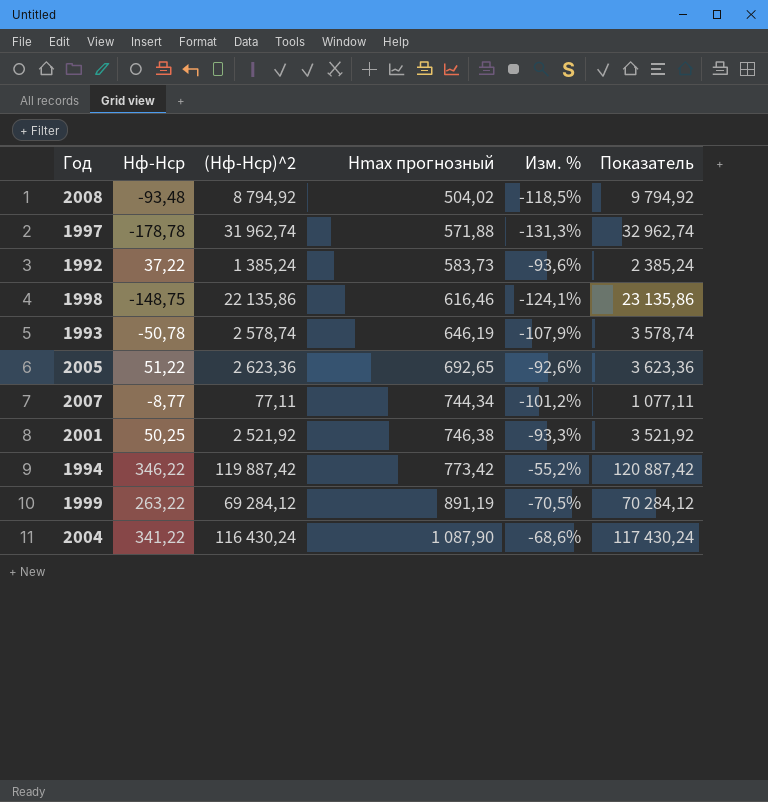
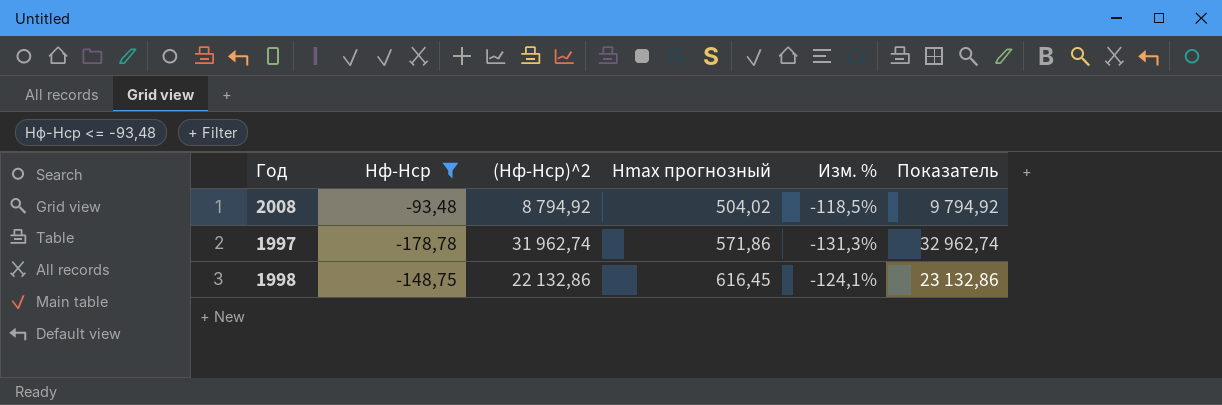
filter: none -> Hф-Hср <= -93,48
1997 | Hmax прогнозный: 571,88 -> 571,86
1998 | (Hф-Hср)^2: 22 135,86 -> 22 132,86
1998 | Hmax прогнозный: 616,46 -> 616,45
1998 | Показатель: 23 135,86 -> 23 132,86

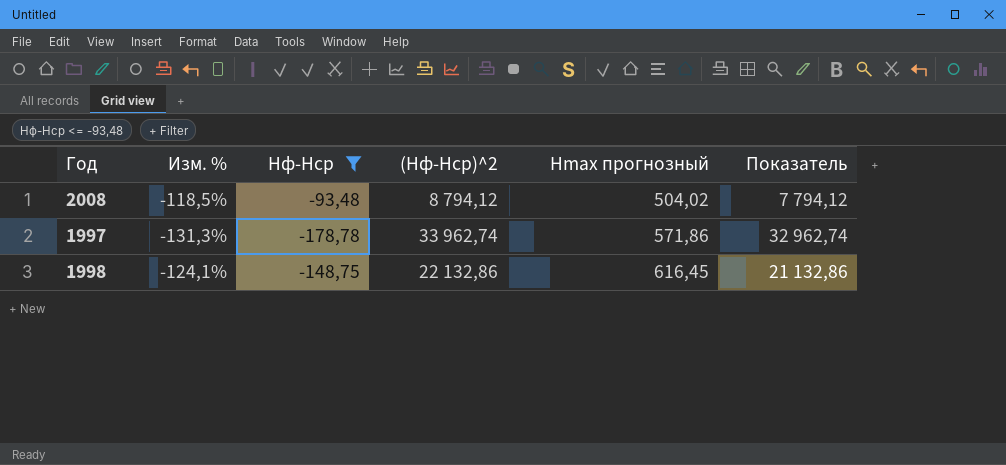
column Изм. % | position: 5 -> 2
column Показатель | formula: [(Hф-Hср)^2] + 1000 -> [(Hф-Hср)^2] - 1000
2008 | (Hф-Hср)^2: 8 794,92 -> 8 794,12
1997 | (Hф-Hср)^2: 31 962,74 -> 33 962,74

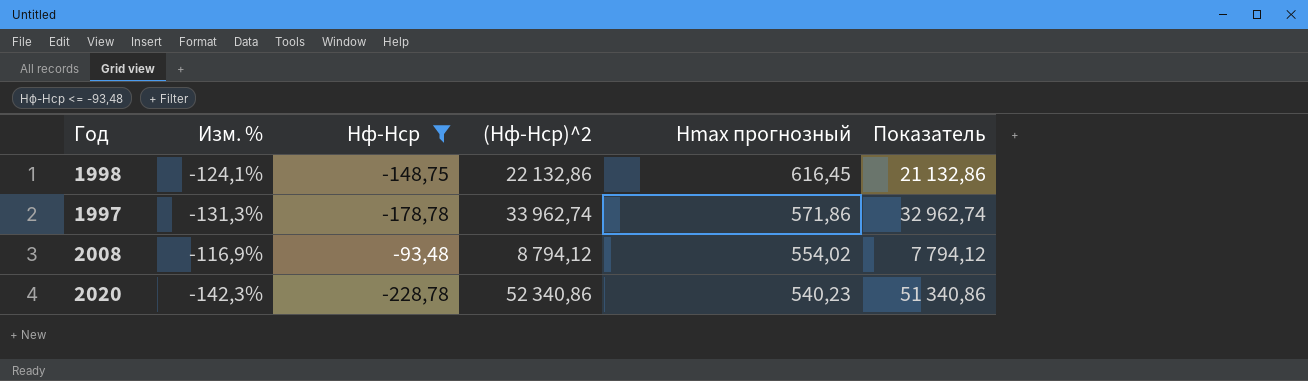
row order: Hmax прогнозный ascending -> Hmax прогнозный descending
2008 | Изм. %: -118,5% -> -116,9%
2008 | Hmax прогнозный: 504,02 -> 554,02
row 2020: none -> -142,3% | -228,78 | 52 340,86 | 540,23 | 51 340,86

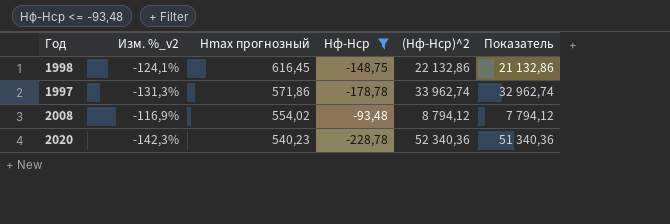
column name: Изм. % -> Изм. %_v2
column Hmax прогнозный | position: 5 -> 3
2020 | (Hф-Hср)^2: 52 340,86 -> 52 340,36
2020 | Показатель: 51 340,86 -> 51 340,36

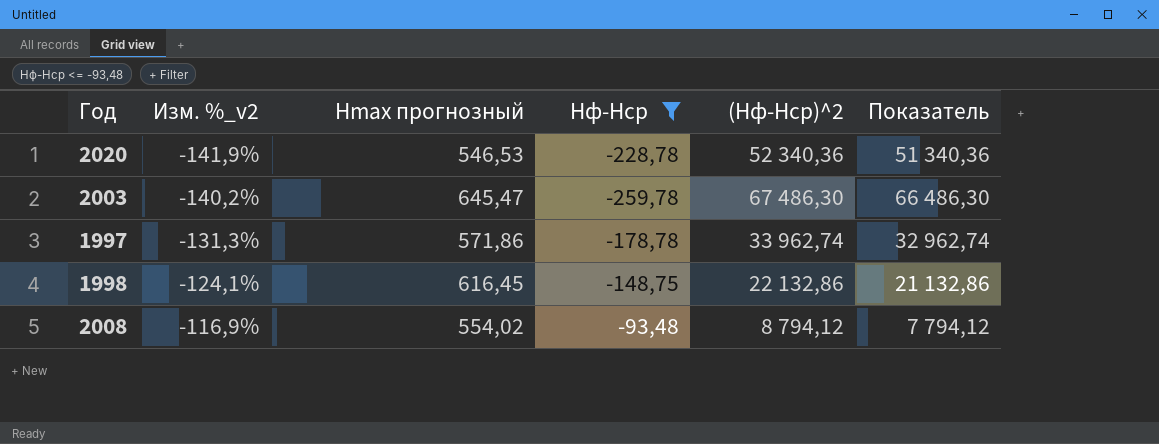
row order: Hmax прогнозный descending -> Изм. %_v2 ascending
2020 | Изм. %_v2: -142,3% -> -141,9%
2020 | Hmax прогнозный: 540,23 -> 546,53
row 2003: none -> -140,2% | 645,47 | -259,78 | 67 486,30 | 66 486,30

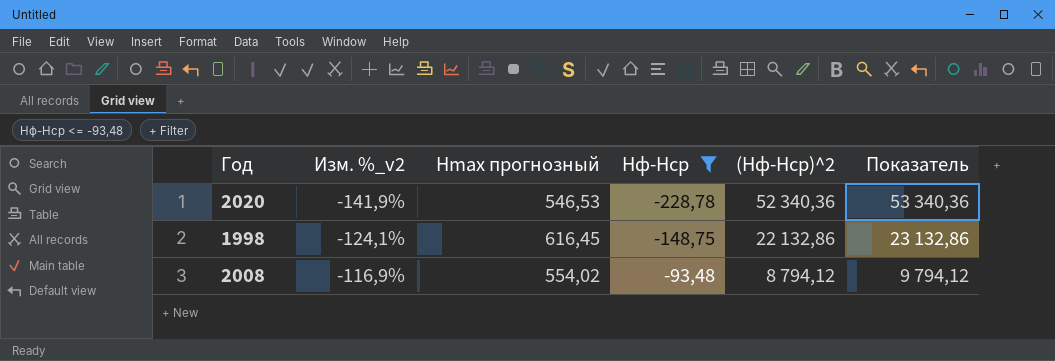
column Показатель | formula: [(Hф-Hср)^2] - 1000 -> [(Hф-Hср)^2] + 1000
row 2003: -140,2% | 645,47 | -259,78 | 67 486,30 | 66 486,30 -> none
row 1997: -131,3% | 571,86 | -178,78 | 33 962,74 | 32 962,74 -> none

